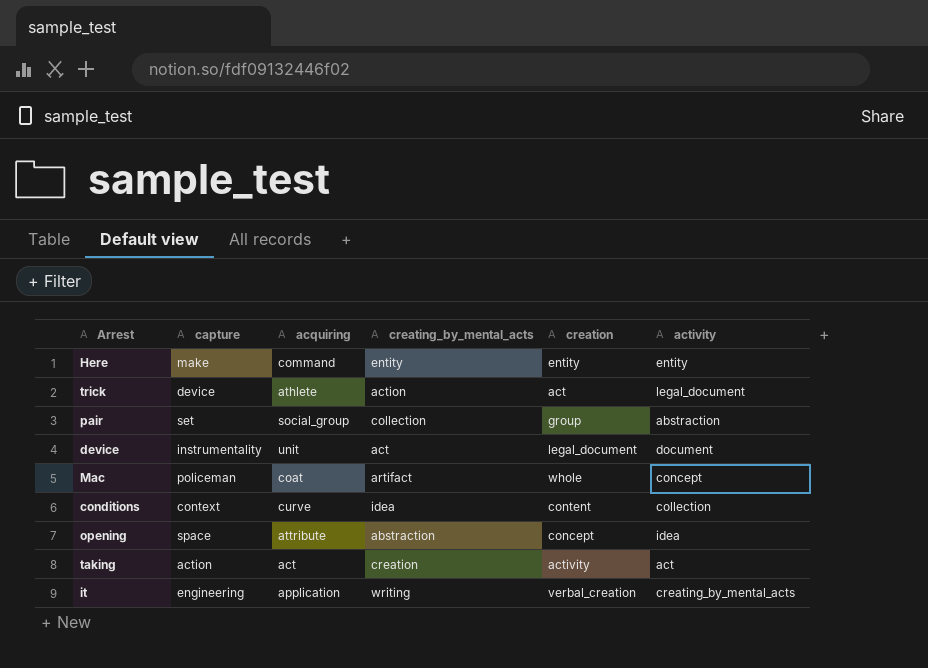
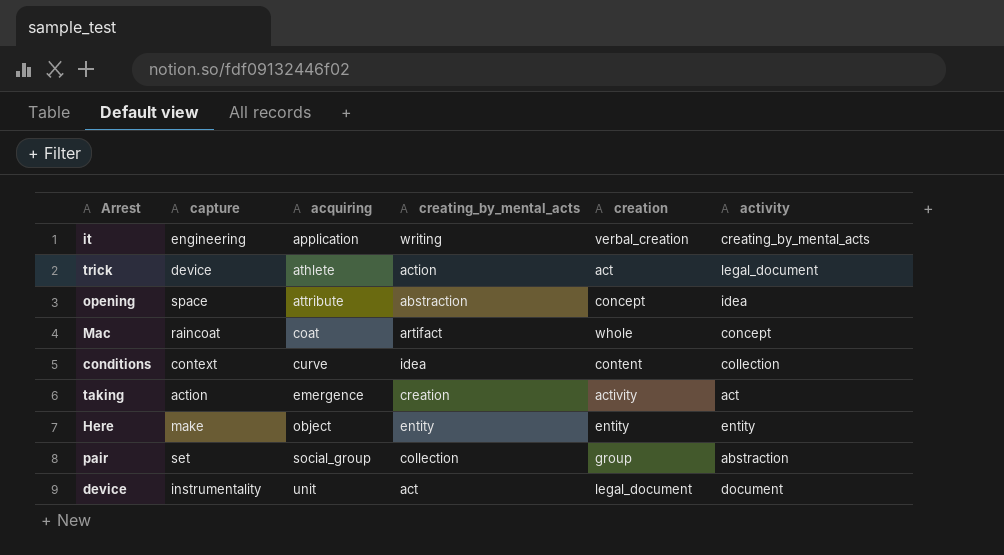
row order: none -> acquiring ascending
Mac | capture: policeman -> raincoat
taking | acquiring: act -> emergence
Here | acquiring: command -> object

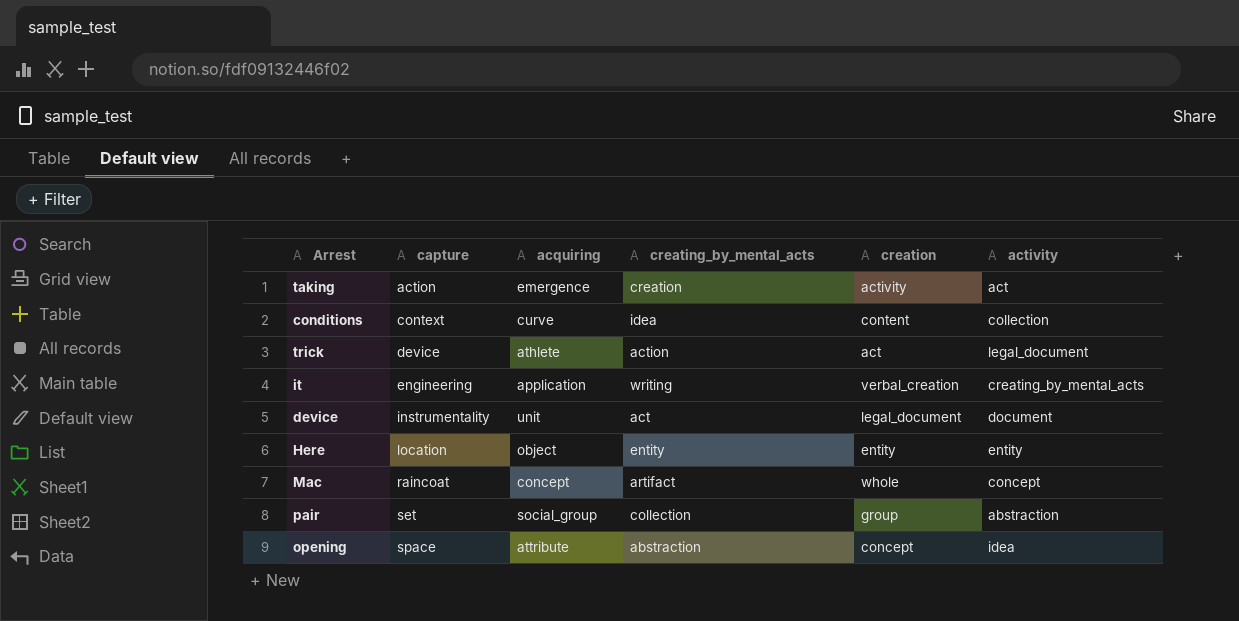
row order: acquiring ascending -> capture ascending
Here | capture: make -> location
Mac | acquiring: coat -> concept

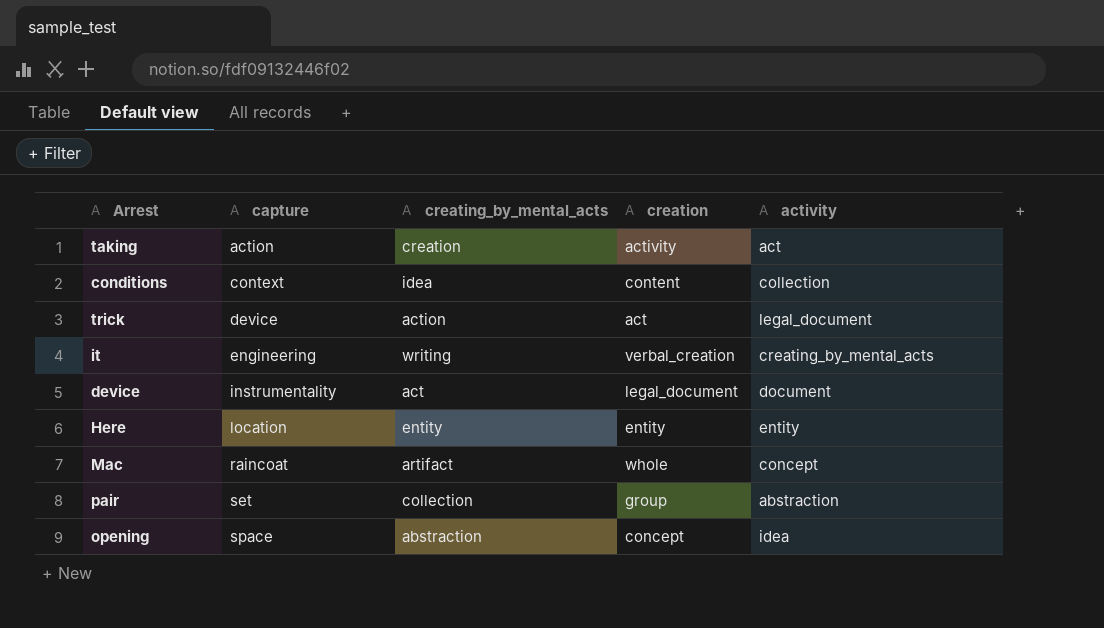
column acquiring | position: 3 -> none

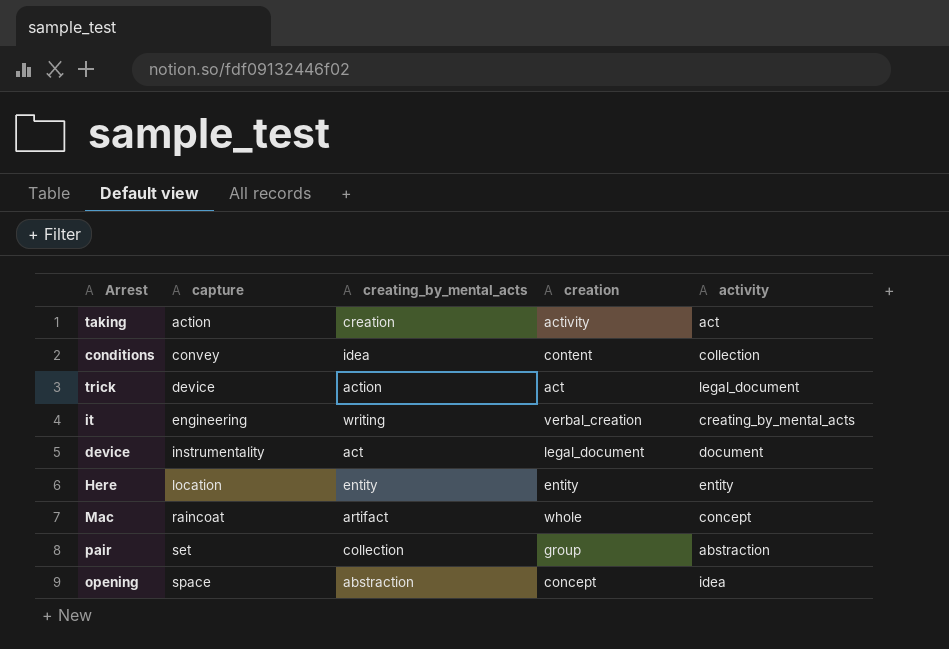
conditions | capture: context -> convey

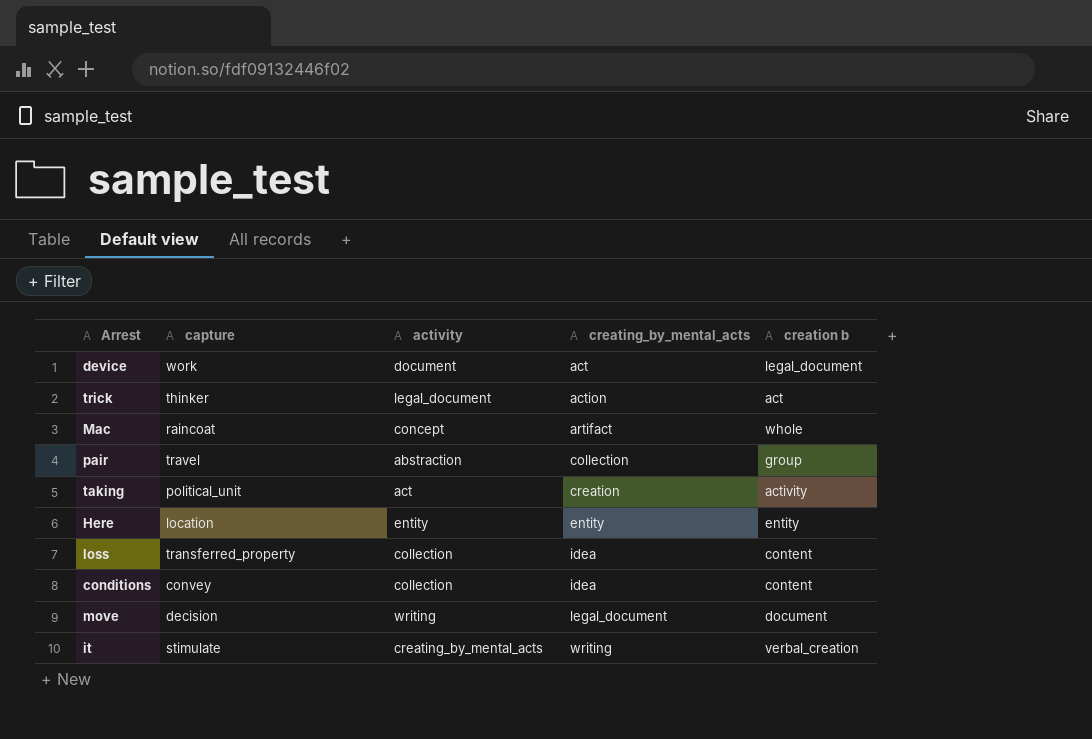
row order: capture ascending -> creating_by_mental_acts ascending
column activity | position: 5 -> 3
column name: creation -> creation b
row opening: space | abstraction | concept | idea -> none
device | capture: instrumentality -> work
trick | capture: device -> thinker
pair | capture: set -> travel
taking | capture: action -> political_unit
row loss: none -> transferred_property | collection | idea | content
row move: none -> decision | writing | legal_document | document
it | capture: engineering -> stimulate

